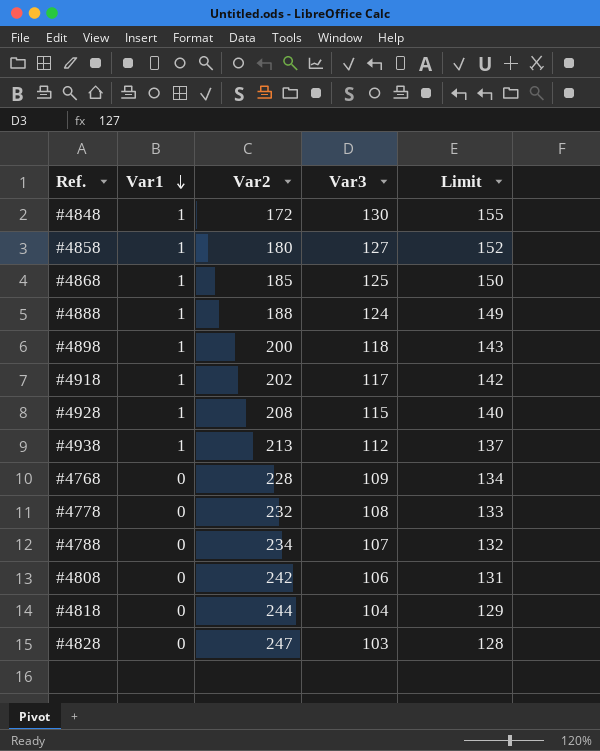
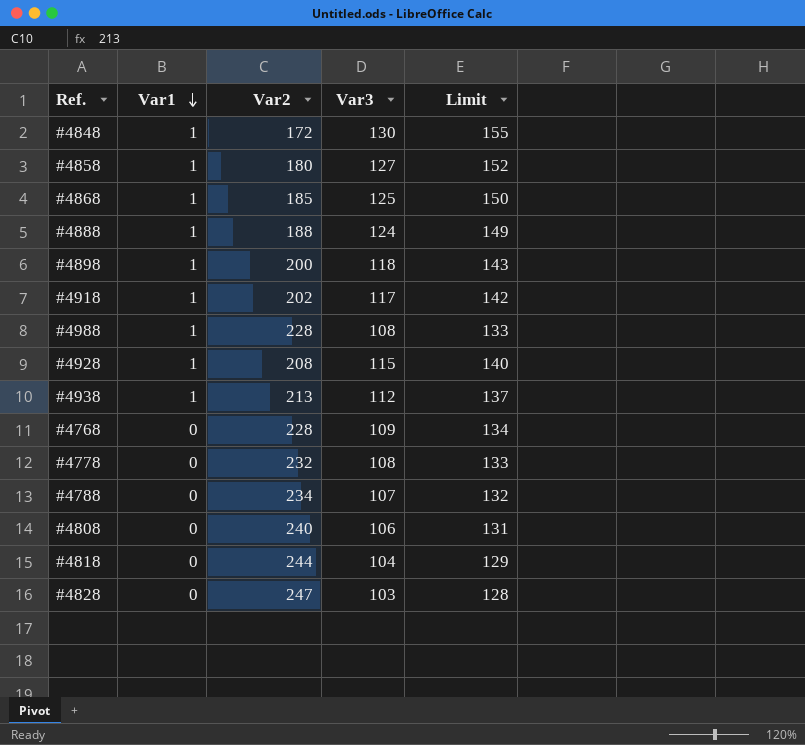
row #4988: none -> 1 | 228 | 108 | 133
#4808 | Var2: 242 -> 240

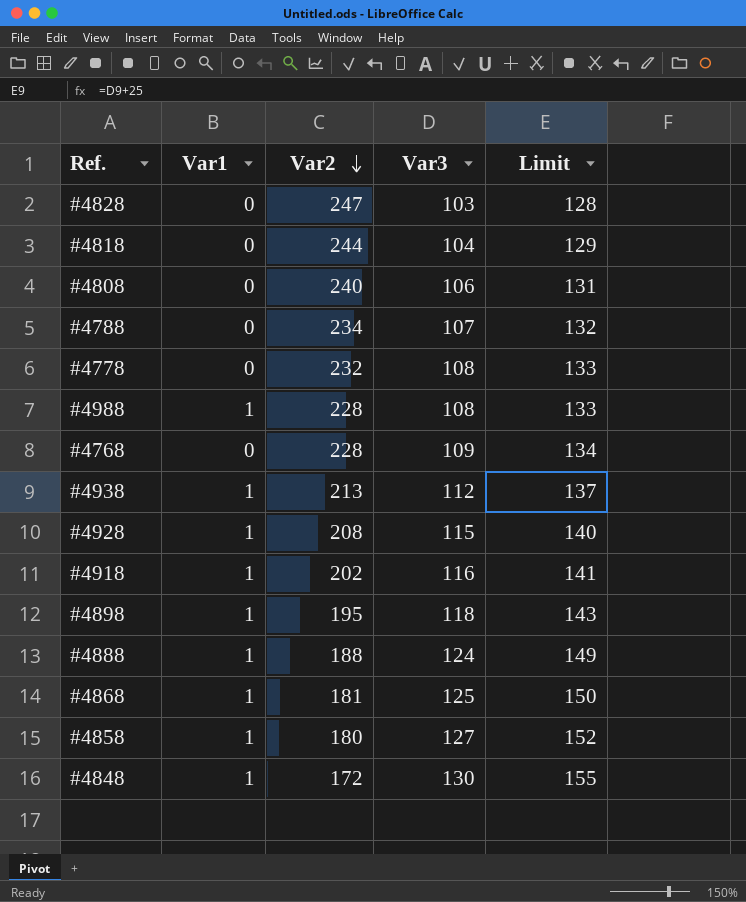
row order: Var1 descending -> Var2 descending
#4918 | Var3: 117 -> 116
#4918 | Limit: 142 -> 141
#4898 | Var2: 200 -> 195
#4868 | Var2: 185 -> 181

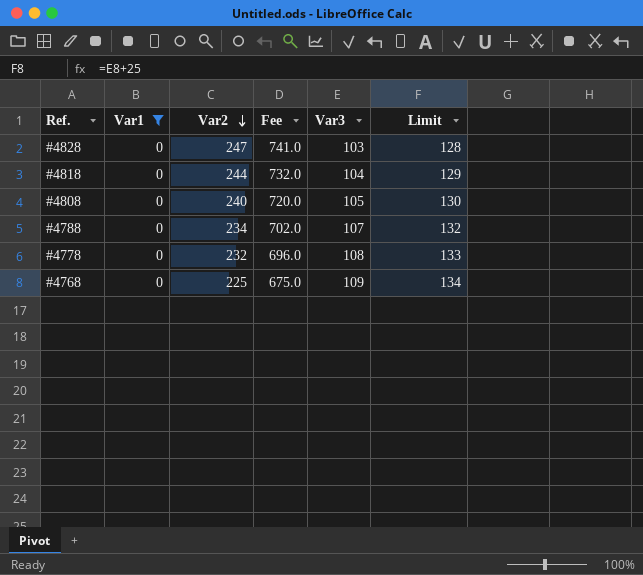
filter: none -> Var1 = 0
column Fee | formula: none -> [Var2] * 3
#4808 | Var3: 106 -> 105
#4808 | Limit: 131 -> 130
#4768 | Var2: 228 -> 225

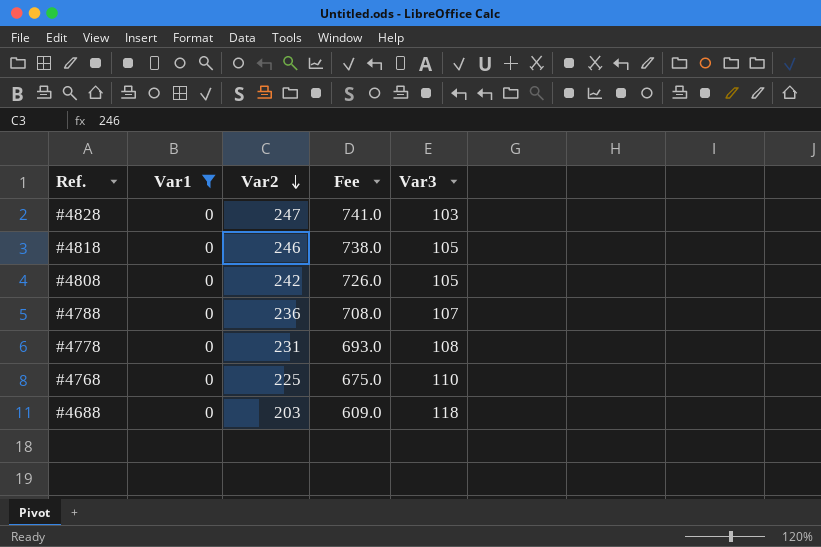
column Limit | formula: [Var3] + 25 -> none
#4818 | Var2: 244 -> 246
#4818 | Fee: 732.0 -> 738.0
#4818 | Var3: 104 -> 105
#4808 | Var2: 240 -> 242
#4808 | Fee: 720.0 -> 726.0
#4788 | Var2: 234 -> 236
#4788 | Fee: 702.0 -> 708.0
#4778 | Var2: 232 -> 231
#4778 | Fee: 696.0 -> 693.0
#4768 | Var3: 109 -> 110
row #4688: none -> 0 | 203 | 609.0 | 118

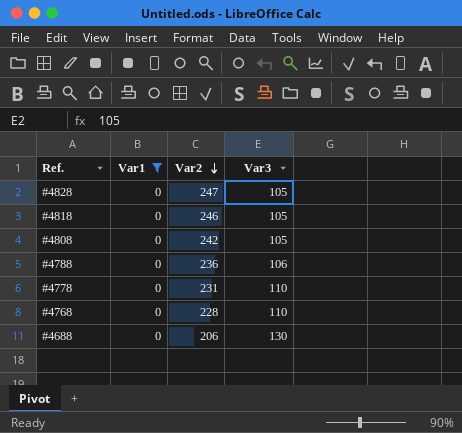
column Fee | formula: [Var2] * 3 -> none
#4828 | Var3: 103 -> 105
#4788 | Var3: 107 -> 106
#4778 | Var3: 108 -> 110
#4768 | Var2: 225 -> 228
#4688 | Var2: 203 -> 206
#4688 | Var3: 118 -> 130

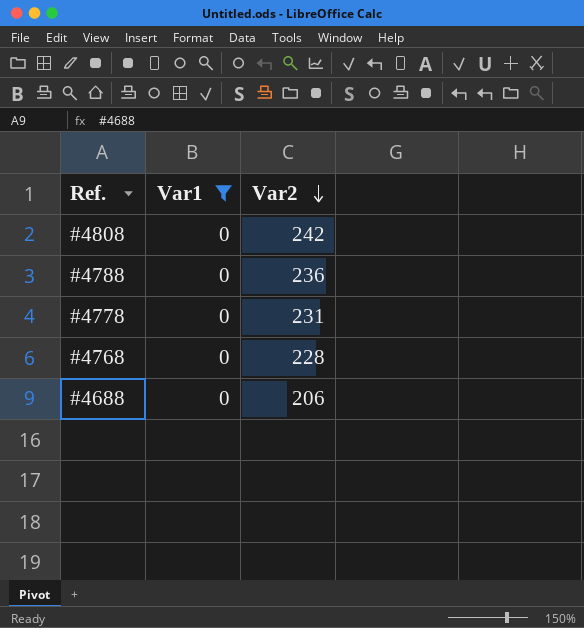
column Var3 | position: 4 -> none
row #4828: 0 | 247 | 105 -> none
row #4818: 0 | 246 | 105 -> none

